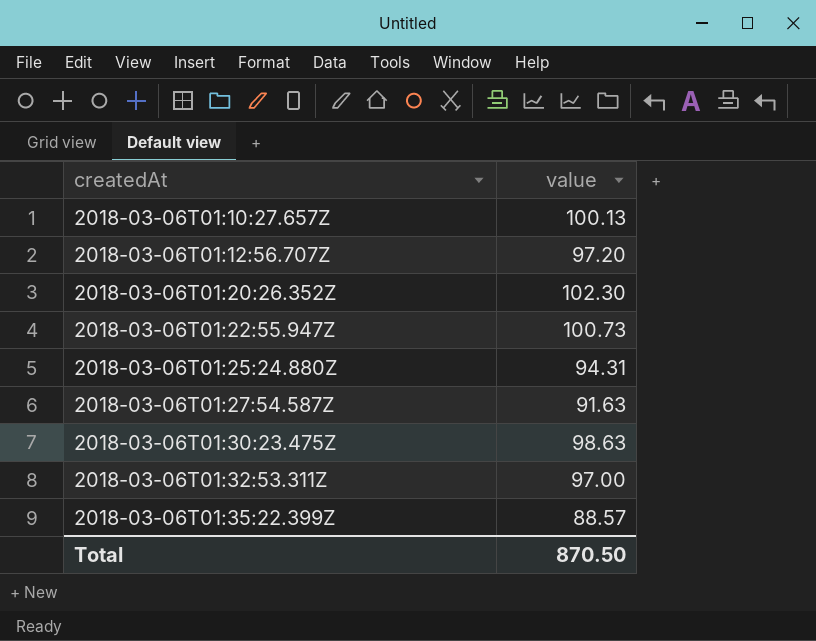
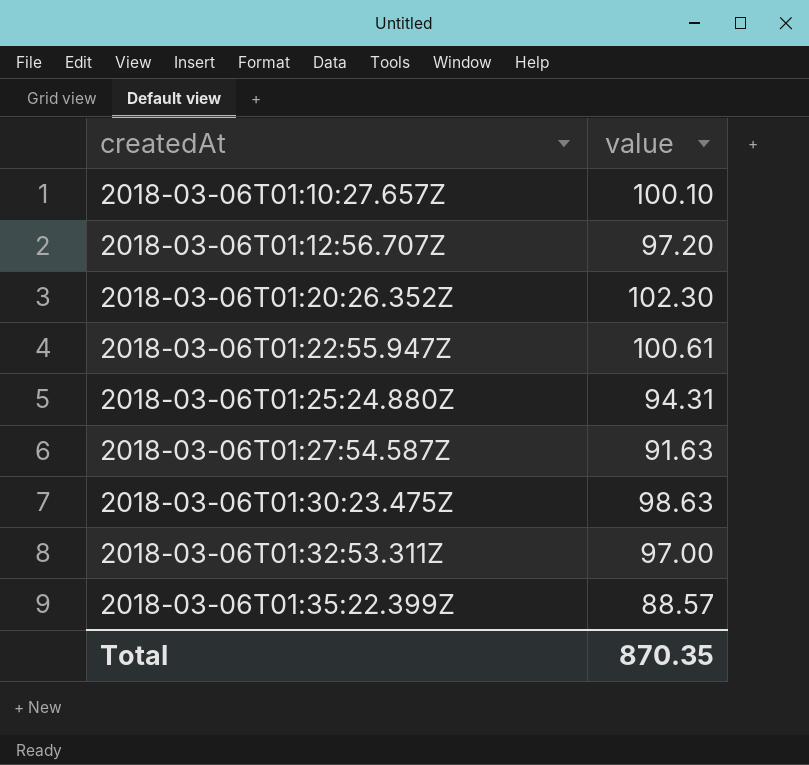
2018-03-06T01:10:27.657Z | value: 100.13 -> 100.10
2018-03-06T01:22:55.947Z | value: 100.73 -> 100.61
Total | value: 870.50 -> 870.35

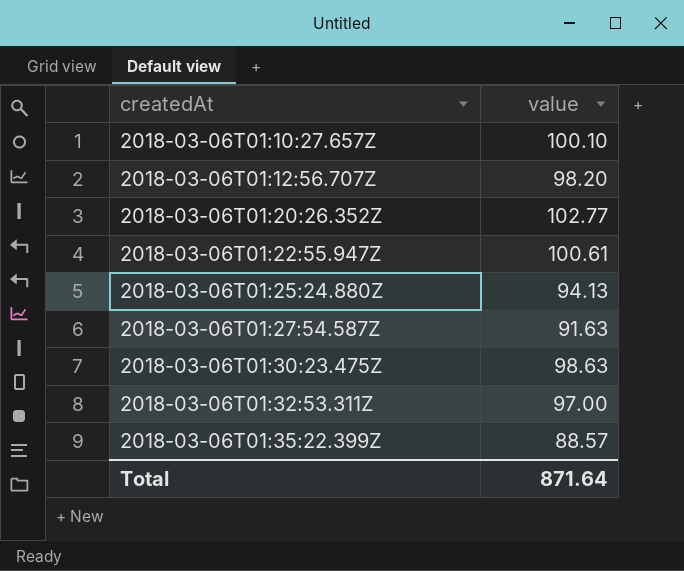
2018-03-06T01:12:56.707Z | value: 97.20 -> 98.20
2018-03-06T01:20:26.352Z | value: 102.30 -> 102.77
2018-03-06T01:25:24.880Z | value: 94.31 -> 94.13
Total | value: 870.35 -> 871.64

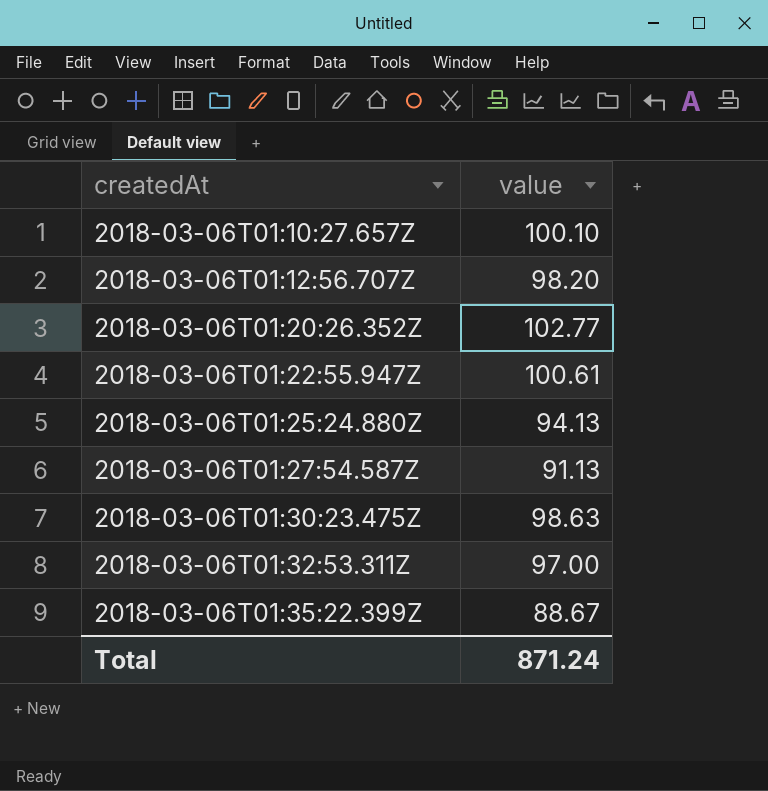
2018-03-06T01:27:54.587Z | value: 91.63 -> 91.13
2018-03-06T01:35:22.399Z | value: 88.57 -> 88.67
Total | value: 871.64 -> 871.24

